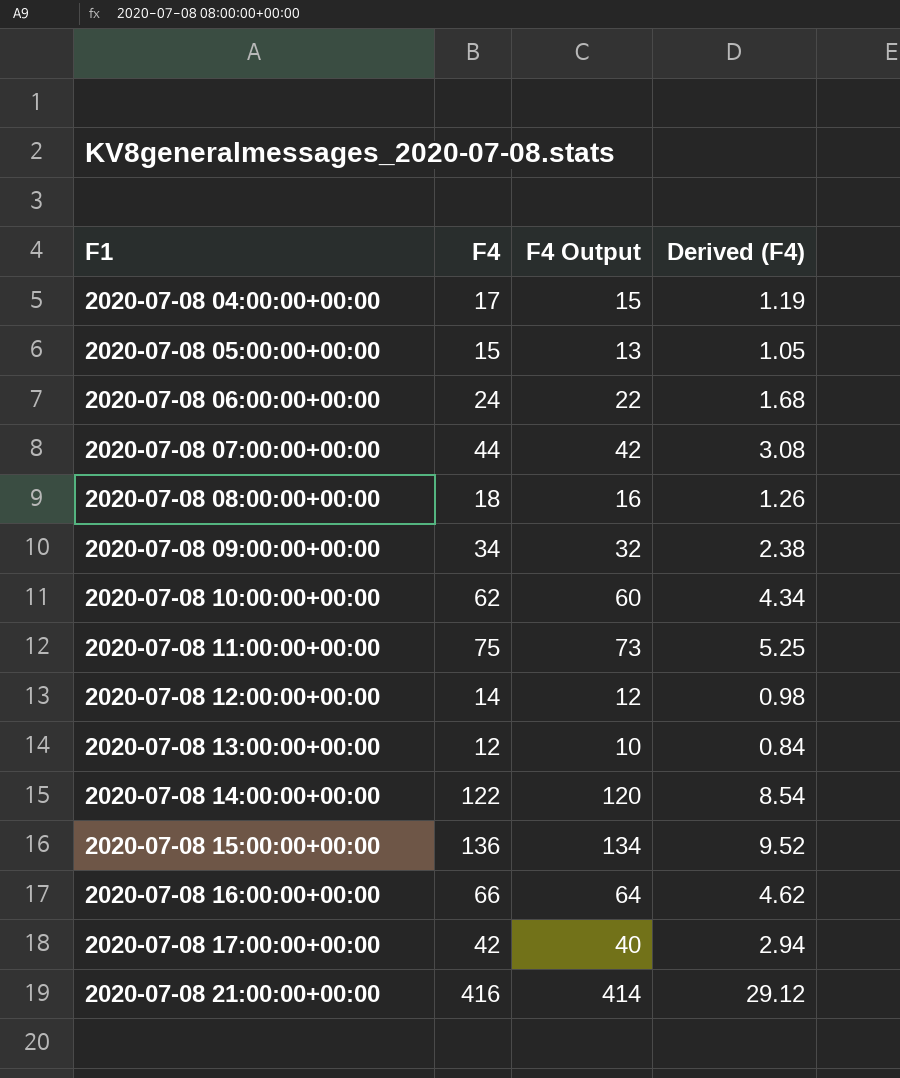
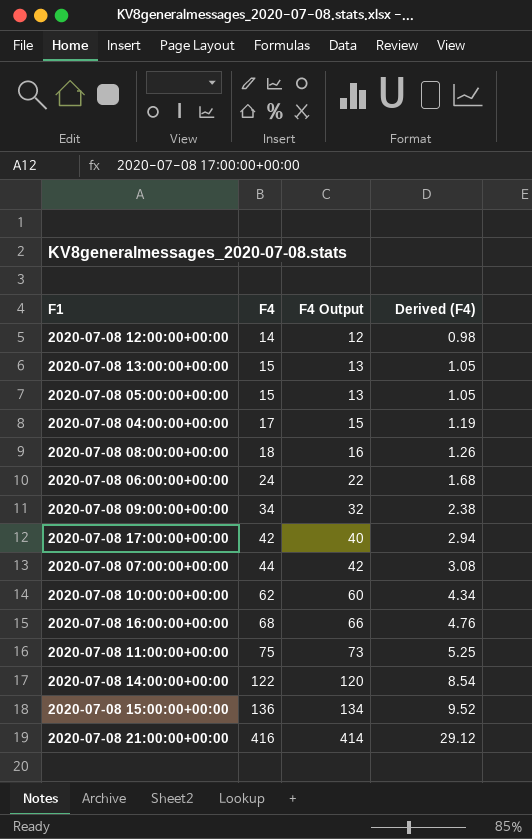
row order: F1 ascending -> F4 ascending
2020-07-08 13:00:00+00:00 | F4: 12 -> 15
2020-07-08 13:00:00+00:00 | F4 Output: 10 -> 13
2020-07-08 13:00:00+00:00 | Derived (F4): 0.84 -> 1.05
2020-07-08 16:00:00+00:00 | F4: 66 -> 68
2020-07-08 16:00:00+00:00 | F4 Output: 64 -> 66
2020-07-08 16:00:00+00:00 | Derived (F4): 4.62 -> 4.76

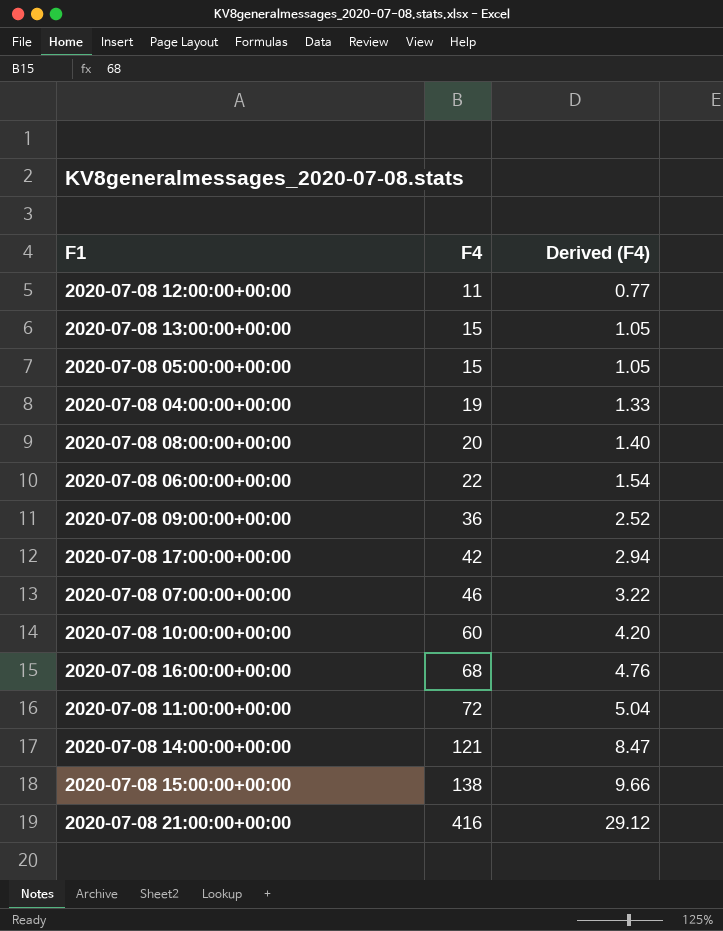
column F4 Output | formula: [F4] - 2 -> none
2020-07-08 12:00:00+00:00 | F4: 14 -> 11
2020-07-08 12:00:00+00:00 | Derived (F4): 0.98 -> 0.77
2020-07-08 04:00:00+00:00 | F4: 17 -> 19
2020-07-08 04:00:00+00:00 | Derived (F4): 1.19 -> 1.33
2020-07-08 08:00:00+00:00 | F4: 18 -> 20
2020-07-08 08:00:00+00:00 | Derived (F4): 1.26 -> 1.40
2020-07-08 06:00:00+00:00 | F4: 24 -> 22
2020-07-08 06:00:00+00:00 | Derived (F4): 1.68 -> 1.54
2020-07-08 09:00:00+00:00 | F4: 34 -> 36
2020-07-08 09:00:00+00:00 | Derived (F4): 2.38 -> 2.52
2020-07-08 07:00:00+00:00 | F4: 44 -> 46
2020-07-08 07:00:00+00:00 | Derived (F4): 3.08 -> 3.22
2020-07-08 10:00:00+00:00 | F4: 62 -> 60
2020-07-08 10:00:00+00:00 | Derived (F4): 4.34 -> 4.20
2020-07-08 11:00:00+00:00 | F4: 75 -> 72
2020-07-08 11:00:00+00:00 | Derived (F4): 5.25 -> 5.04
2020-07-08 14:00:00+00:00 | F4: 122 -> 121
2020-07-08 14:00:00+00:00 | Derived (F4): 8.54 -> 8.47
2020-07-08 15:00:00+00:00 | F4: 136 -> 138
2020-07-08 15:00:00+00:00 | Derived (F4): 9.52 -> 9.66

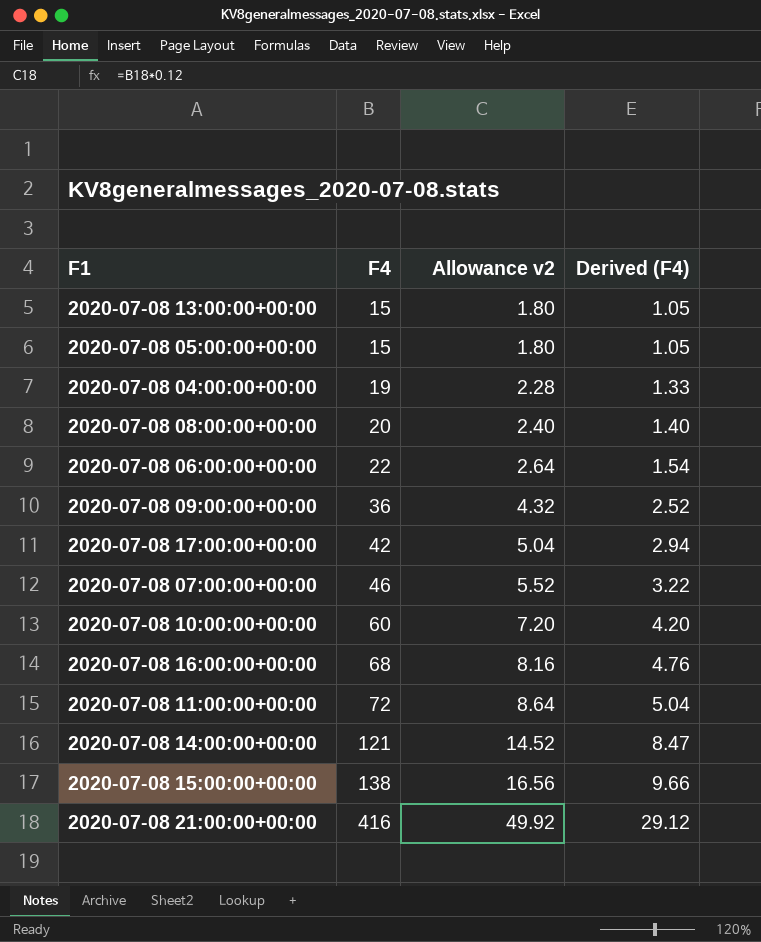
column Allowance v2 | formula: none -> [F4] * 0.12
row 2020-07-08 12:00:00+00:00: 11 | 0.77 -> none

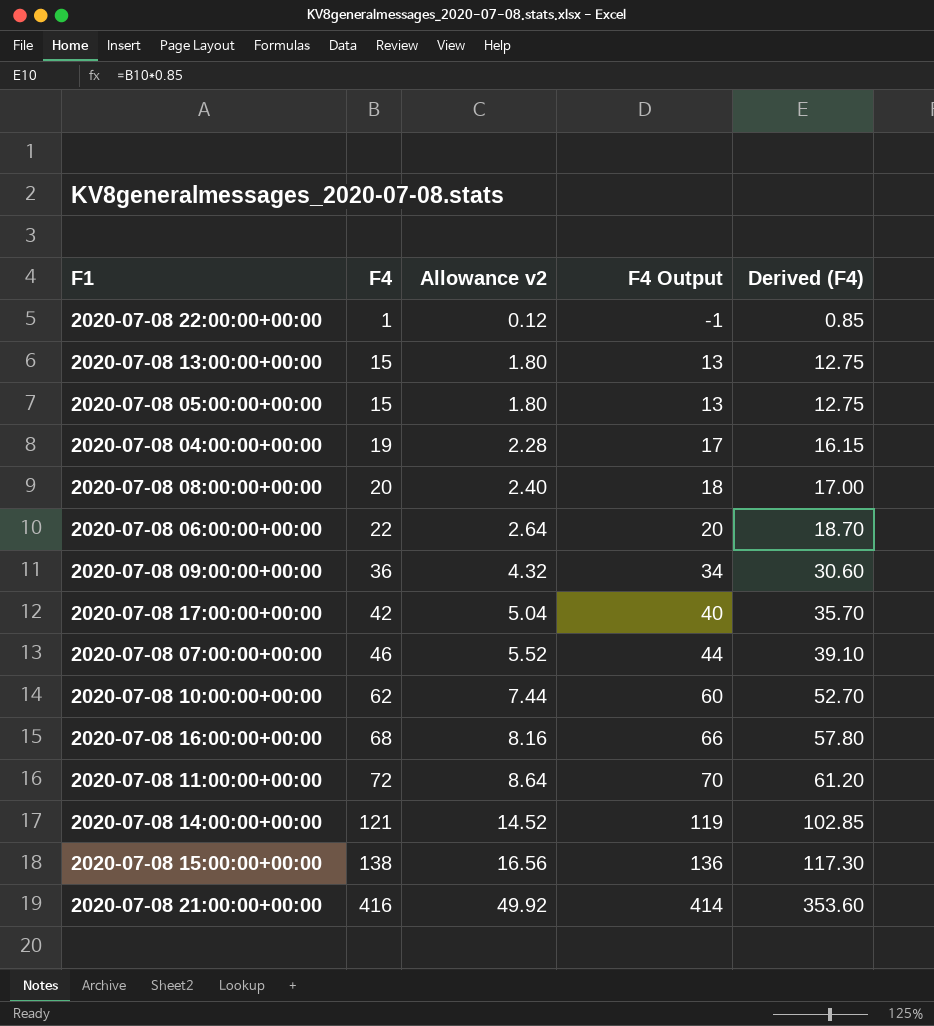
column F4 Output | formula: none -> [F4] - 2
column Derived (F4) | formula: [F4] * 0.07 -> [F4] * 0.85
row 2020-07-08 22:00:00+00:00: none -> 1 | 0.12 | -1 | 0.85
2020-07-08 10:00:00+00:00 | F4: 60 -> 62
2020-07-08 10:00:00+00:00 | Allowance v2: 7.20 -> 7.44

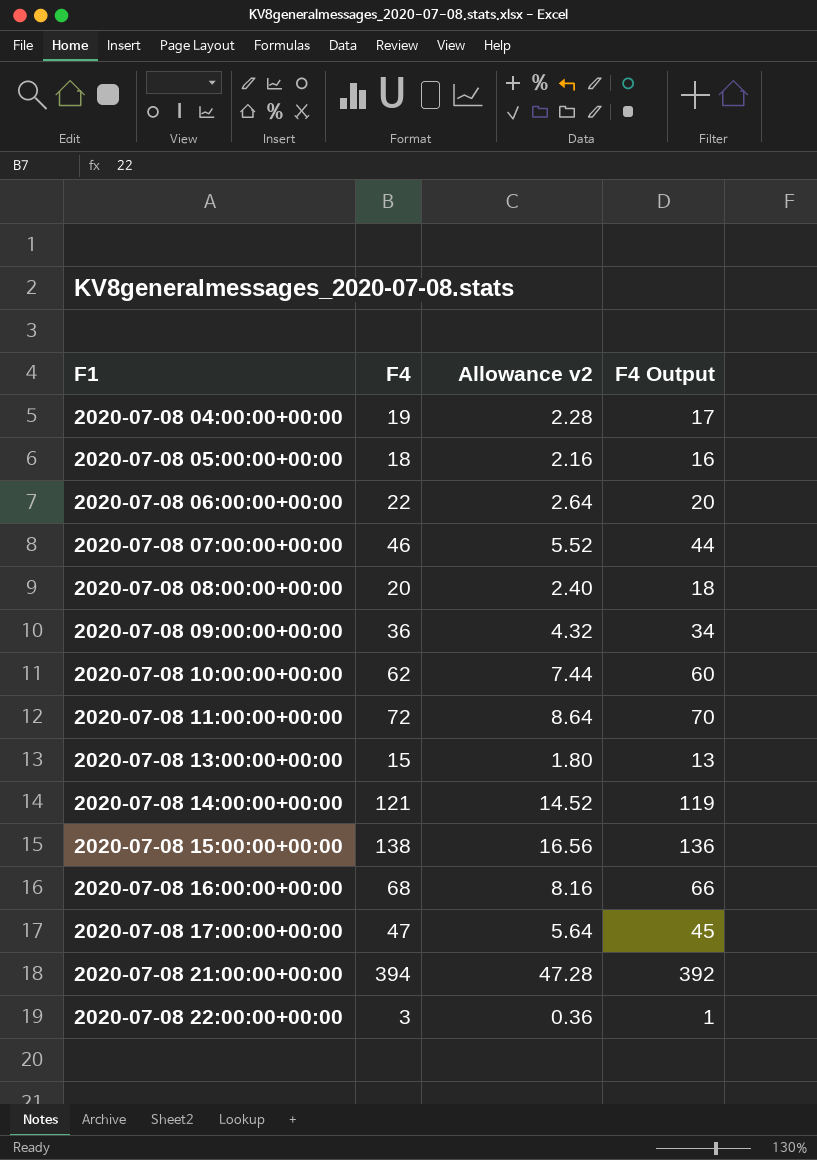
row order: F4 ascending -> F1 ascending
column Derived (F4) | formula: [F4] * 0.85 -> none
2020-07-08 05:00:00+00:00 | F4: 15 -> 18
2020-07-08 05:00:00+00:00 | Allowance v2: 1.80 -> 2.16
2020-07-08 05:00:00+00:00 | F4 Output: 13 -> 16
2020-07-08 17:00:00+00:00 | F4: 42 -> 47
2020-07-08 17:00:00+00:00 | Allowance v2: 5.04 -> 5.64
2020-07-08 17:00:00+00:00 | F4 Output: 40 -> 45
2020-07-08 21:00:00+00:00 | F4: 416 -> 394
2020-07-08 21:00:00+00:00 | Allowance v2: 49.92 -> 47.28
2020-07-08 21:00:00+00:00 | F4 Output: 414 -> 392
2020-07-08 22:00:00+00:00 | F4: 1 -> 3
2020-07-08 22:00:00+00:00 | Allowance v2: 0.12 -> 0.36
2020-07-08 22:00:00+00:00 | F4 Output: -1 -> 1

